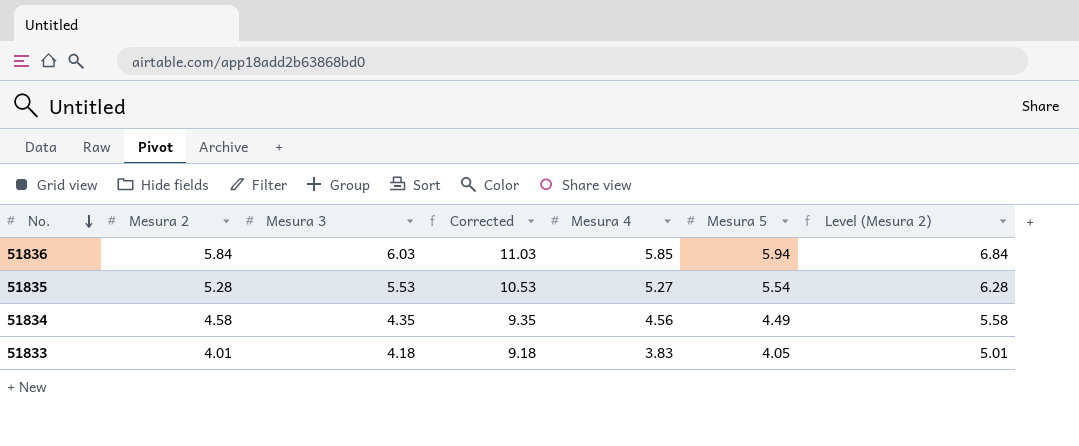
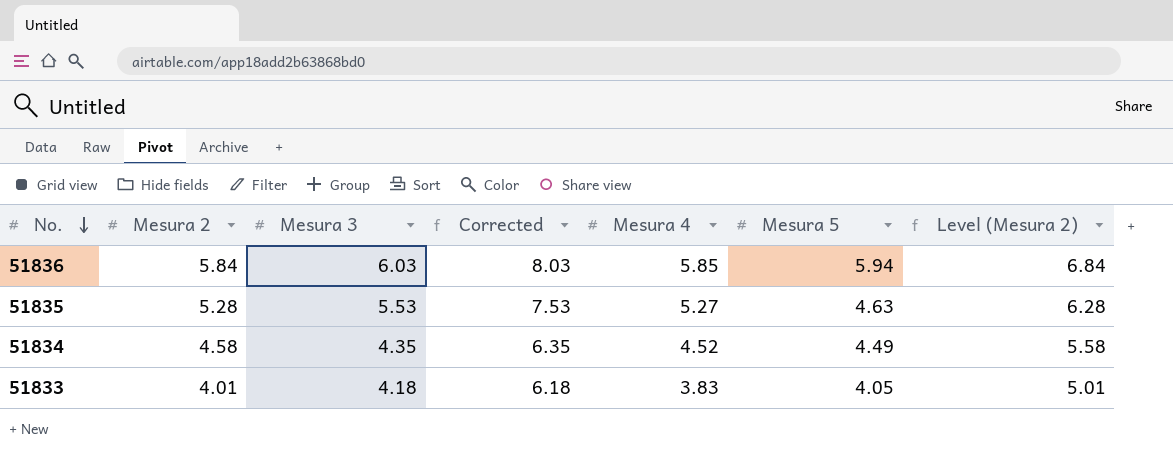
column Corrected | formula: [Mesura 3] + 5 -> [Mesura 3] + 2
51835 | Mesura 5: 5.54 -> 4.63
51834 | Mesura 4: 4.56 -> 4.52

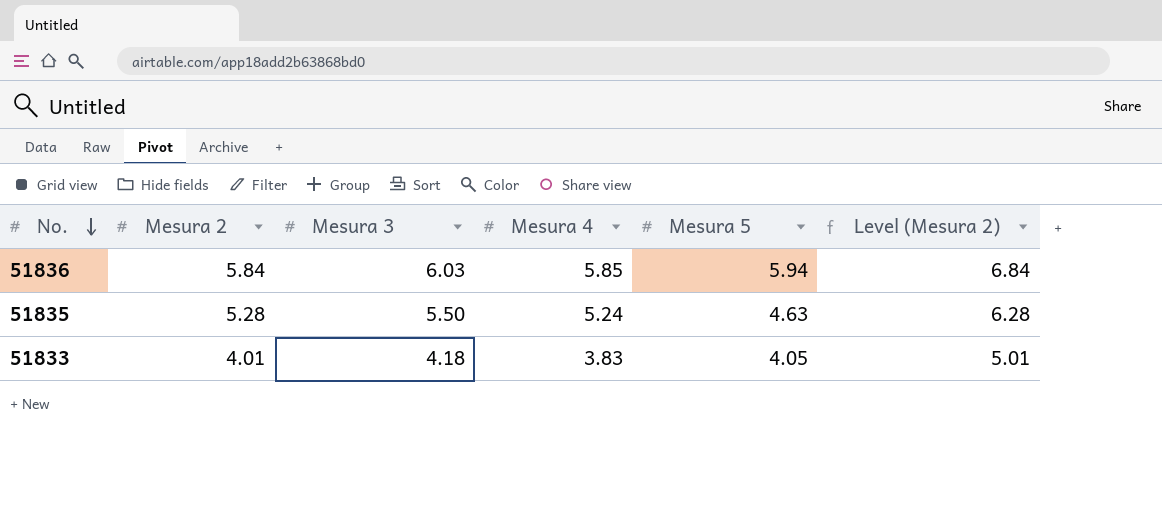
column Corrected | formula: [Mesura 3] + 2 -> none
row 51834: 4.58 | 4.35 | 6.35 | 4.52 | 4.49 | 5.58 -> none
51835 | Mesura 3: 5.53 -> 5.50
51835 | Mesura 4: 5.27 -> 5.24

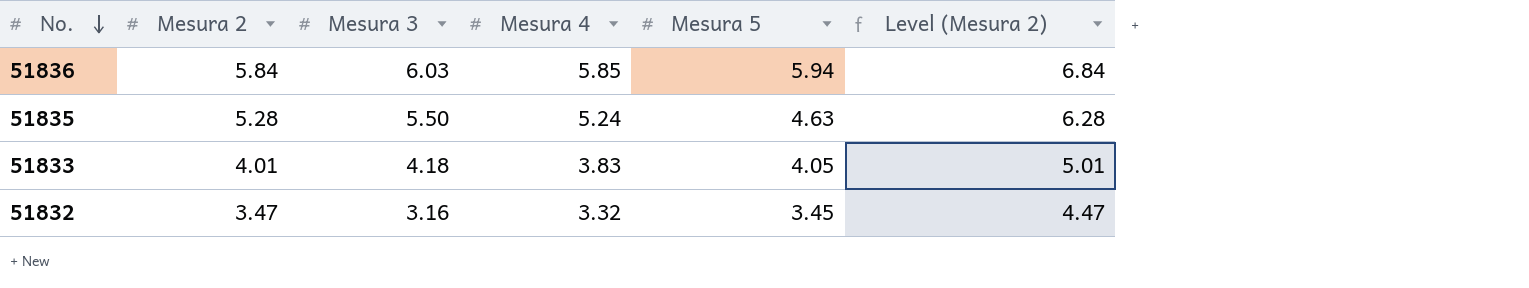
row 51832: none -> 3.47 | 3.16 | 3.32 | 3.45 | 4.47

